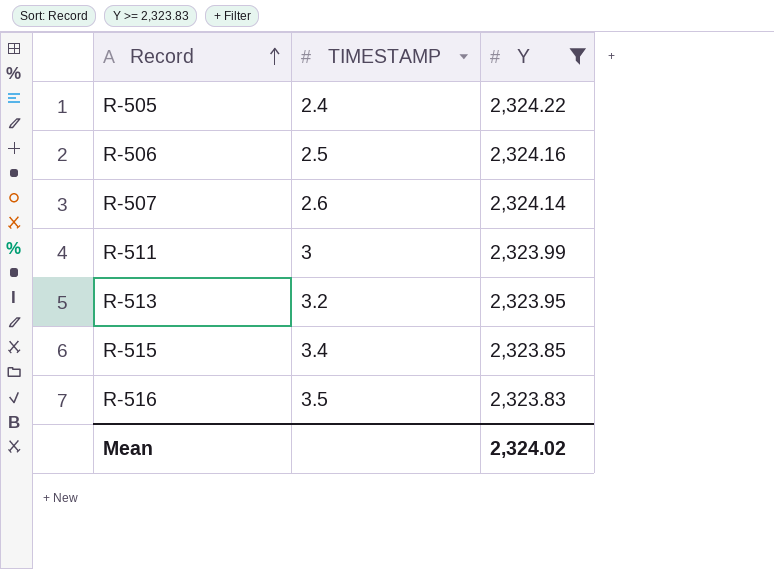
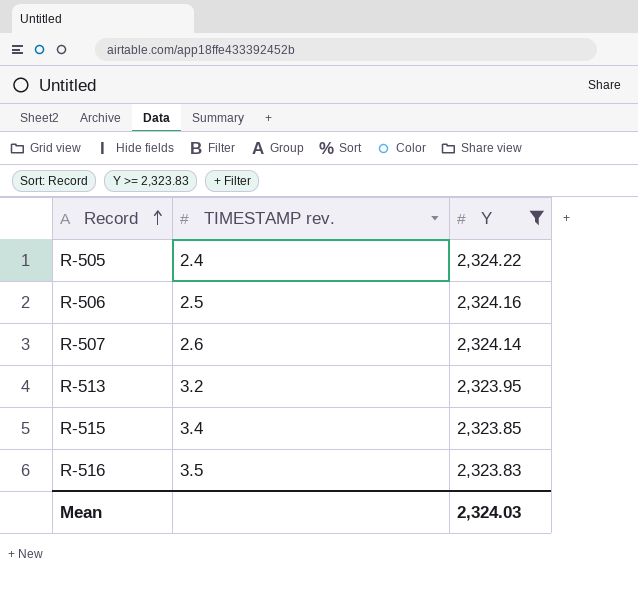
column name: TIMESTAMP -> TIMESTAMP rev.
row R-511: 3 | 2,323.99 -> none
Mean | Y: 2,324.02 -> 2,324.03

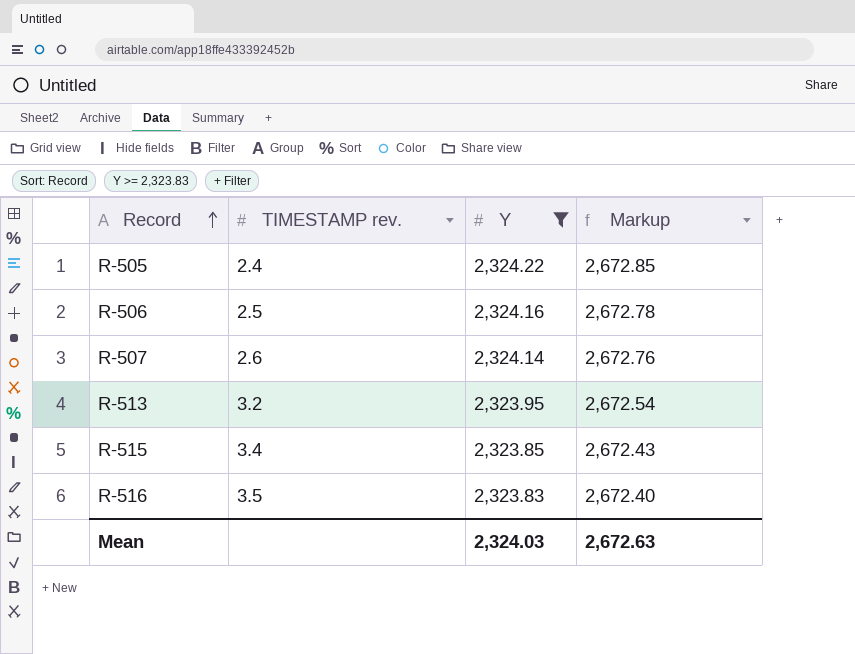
column Markup | formula: none -> [Y] * 1.15

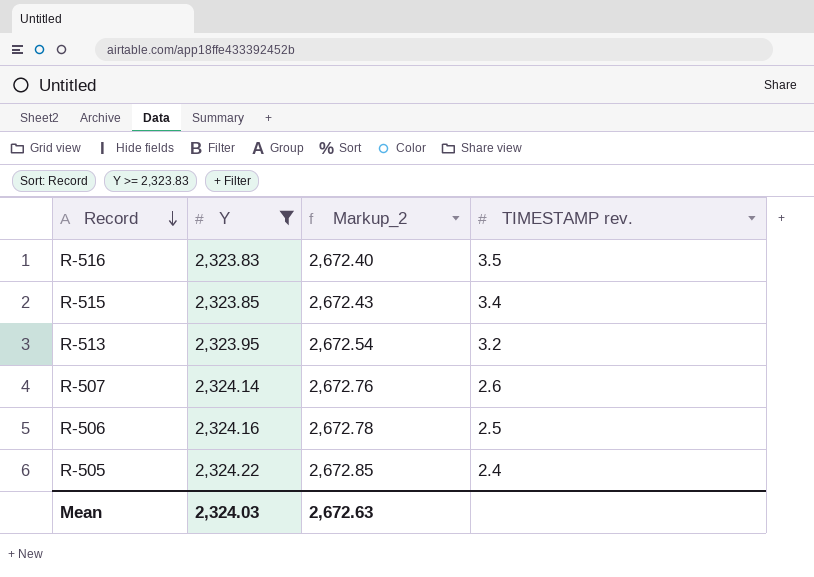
row order: Record ascending -> Record descending
column name: Markup -> Markup_2
column TIMESTAMP rev. | position: 2 -> 4

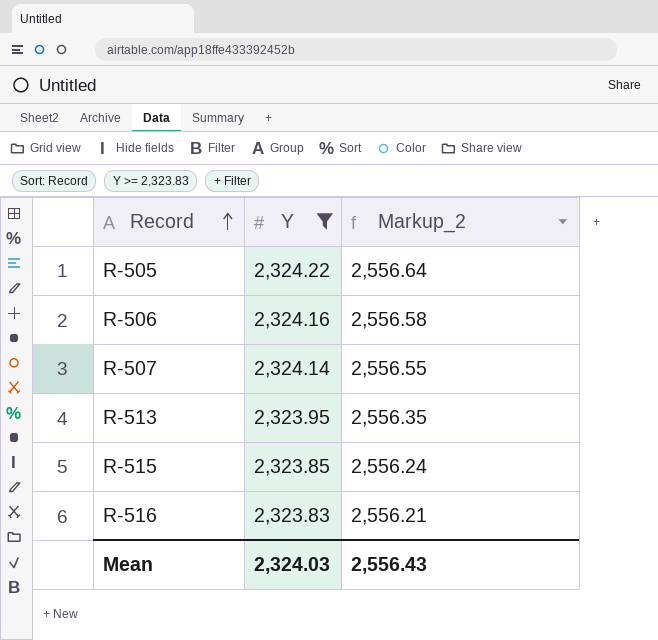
row order: Record descending -> Record ascending
column TIMESTAMP rev. | position: 4 -> none
column Markup_2 | formula: [Y] * 1.15 -> [Y] * 1.1
Mean | Markup_2: 2,672.63 -> 2,556.43

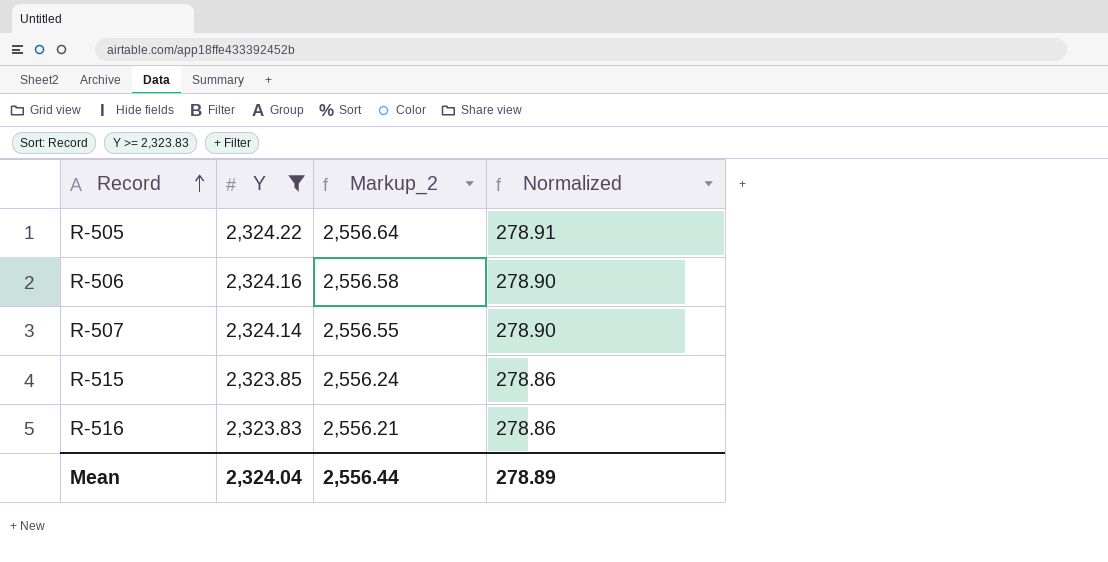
column Normalized | formula: none -> [Y] * 0.12
row R-513: 2,323.95 | 2,556.35 -> none
Mean | Y: 2,324.03 -> 2,324.04
Mean | Markup_2: 2,556.43 -> 2,556.44

